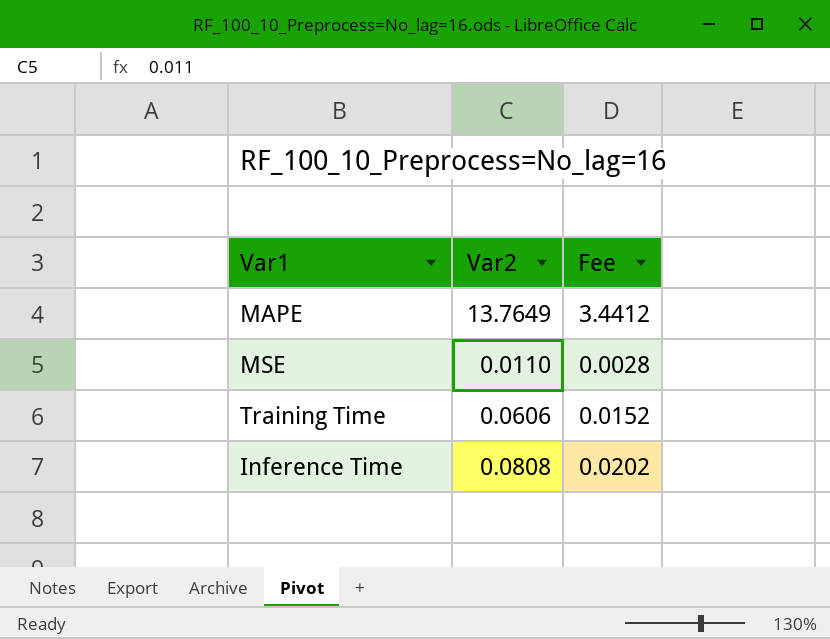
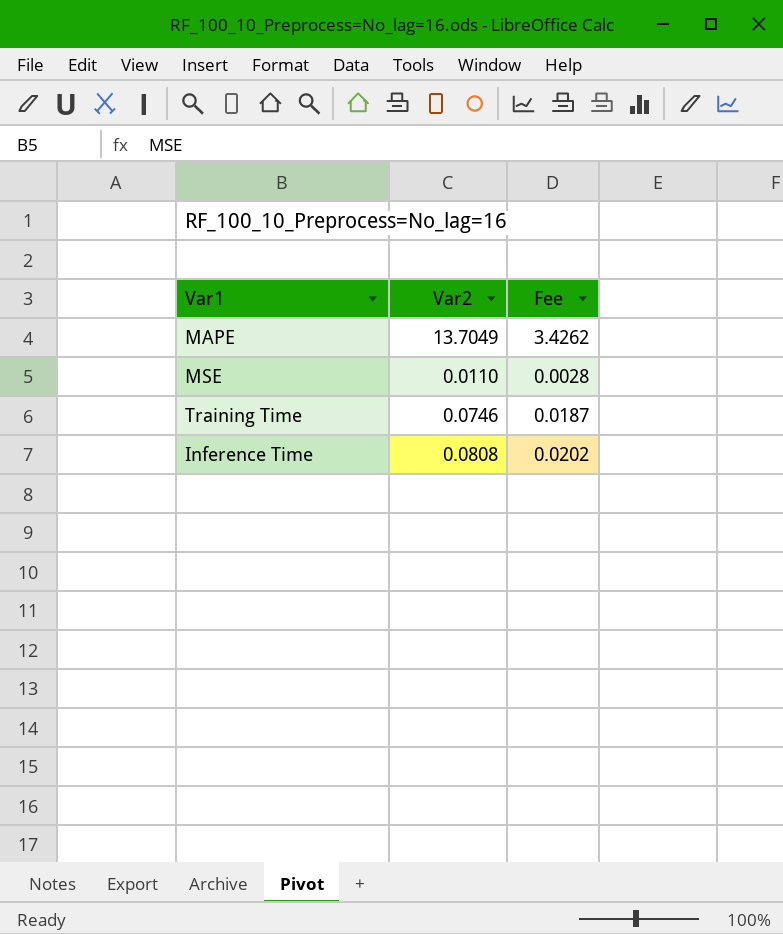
MAPE | Var2: 13.7649 -> 13.7049
MAPE | Fee: 3.4412 -> 3.4262
Training Time | Var2: 0.0606 -> 0.0746
Training Time | Fee: 0.0152 -> 0.0187

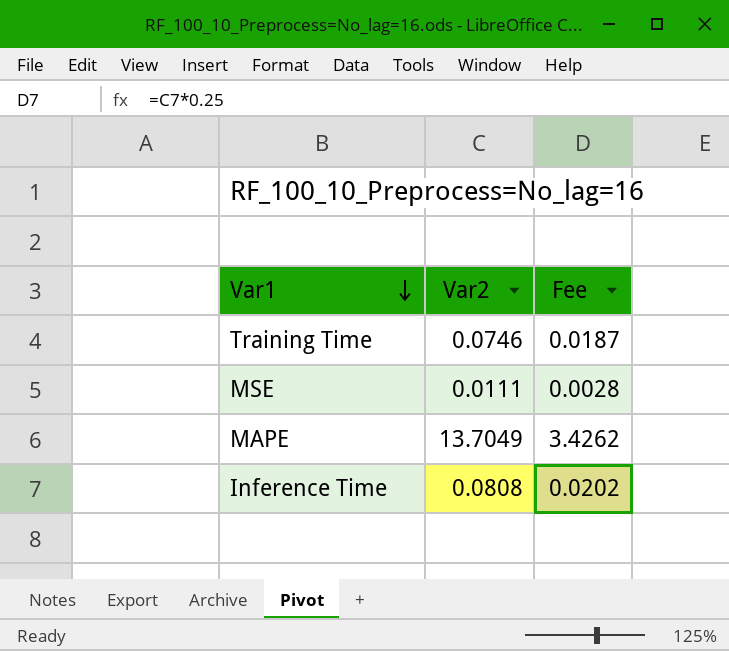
row order: none -> Var1 descending
MSE | Var2: 0.0110 -> 0.0111

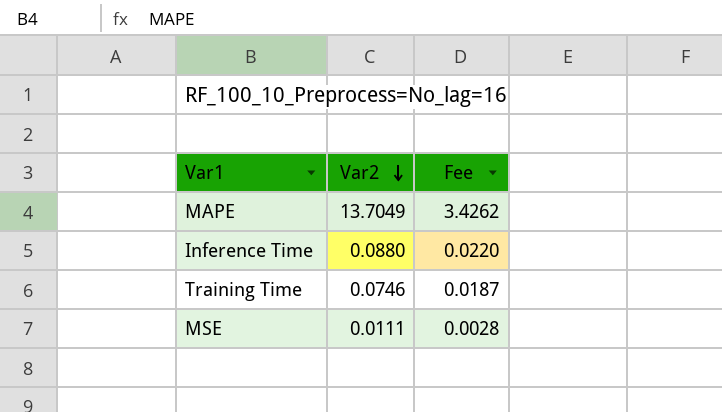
row order: Var1 descending -> Var2 descending
Inference Time | Var2: 0.0808 -> 0.0880
Inference Time | Fee: 0.0202 -> 0.0220

